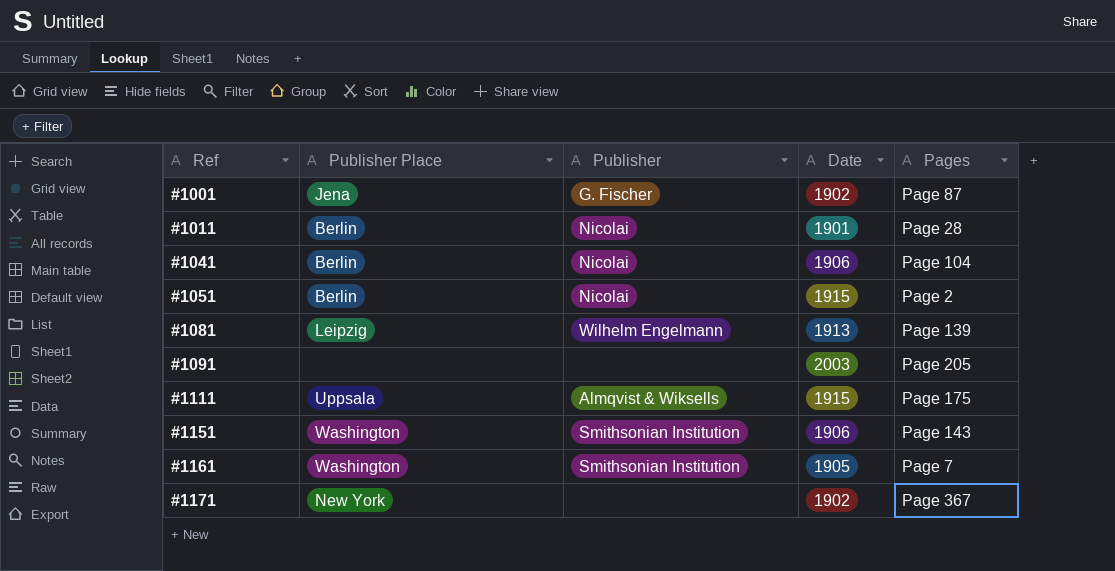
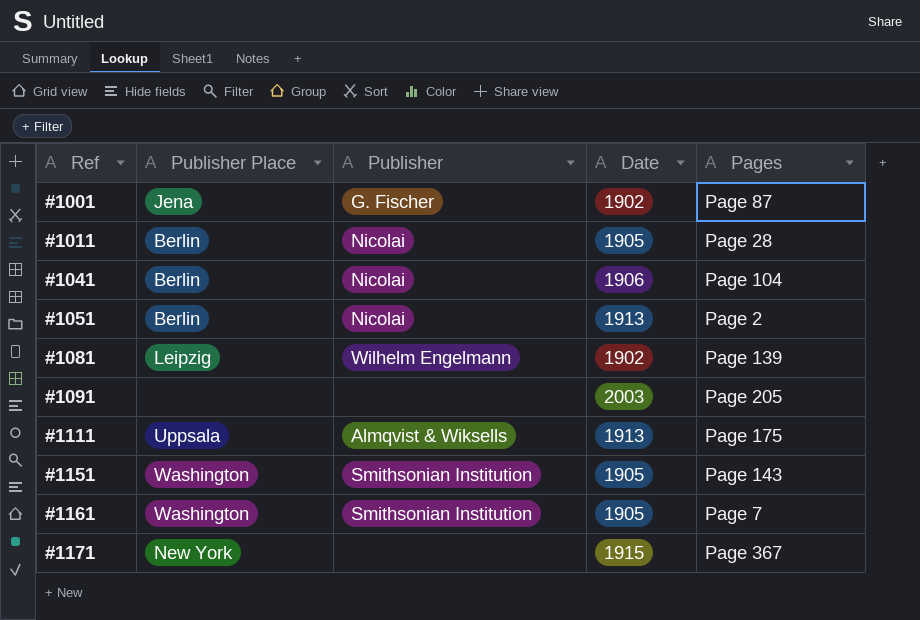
#1011 | Date: 1901 -> 1905
#1051 | Date: 1915 -> 1913
#1081 | Date: 1913 -> 1902
#1111 | Date: 1915 -> 1913
#1151 | Date: 1906 -> 1905
#1171 | Date: 1902 -> 1915

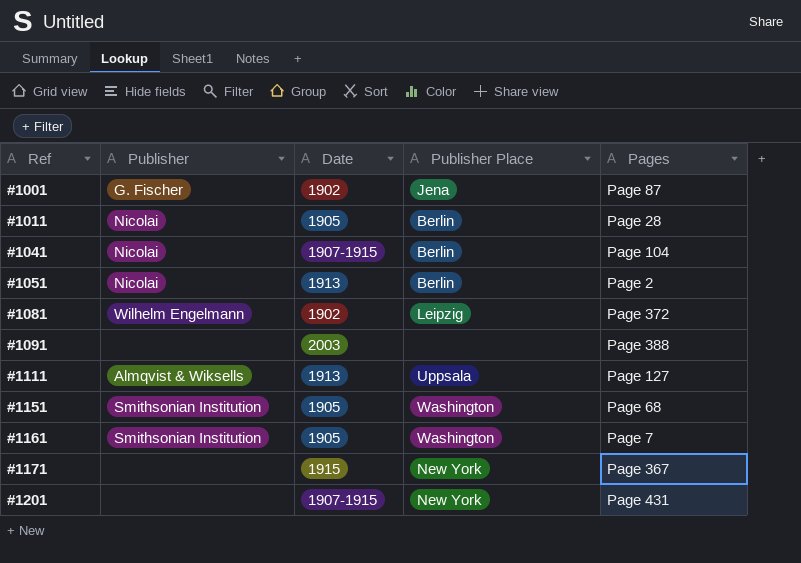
column Publisher Place | position: 2 -> 4
#1041 | Date: 1906 -> 1907-1915
#1081 | Pages: Page 139 -> Page 372
#1091 | Pages: Page 205 -> Page 388
#1111 | Pages: Page 175 -> Page 127
#1151 | Pages: Page 143 -> Page 68
row #1201: none -> none | 1907-1915 | New York | Page 431

